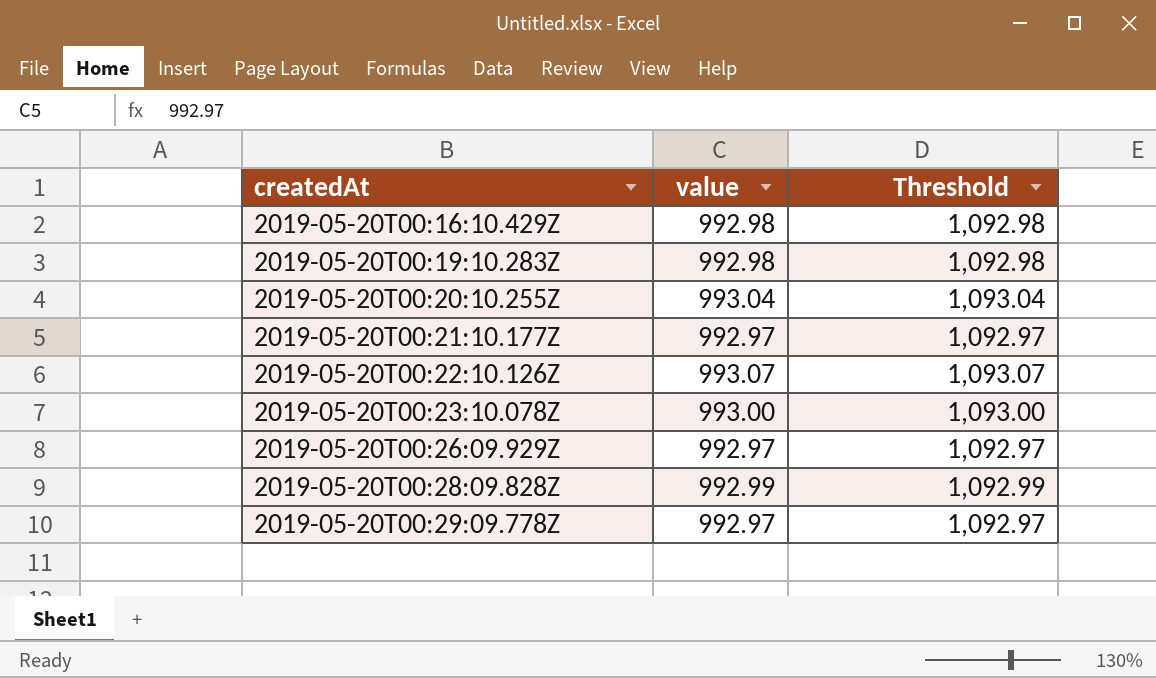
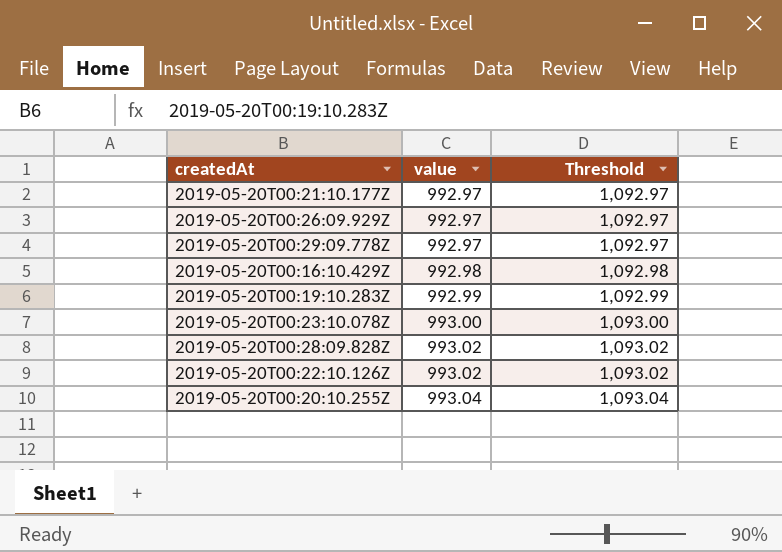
row order: createdAt ascending -> value ascending
2019-05-20T00:19:10.283Z | value: 992.98 -> 992.99
2019-05-20T00:19:10.283Z | Threshold: 1,092.98 -> 1,092.99
2019-05-20T00:28:09.828Z | value: 992.99 -> 993.02
2019-05-20T00:28:09.828Z | Threshold: 1,092.99 -> 1,093.02
2019-05-20T00:22:10.126Z | value: 993.07 -> 993.02
2019-05-20T00:22:10.126Z | Threshold: 1,093.07 -> 1,093.02

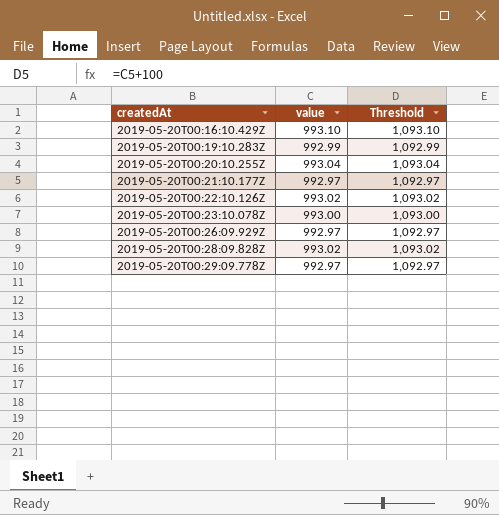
row order: value ascending -> createdAt ascending
2019-05-20T00:16:10.429Z | value: 992.98 -> 993.10
2019-05-20T00:16:10.429Z | Threshold: 1,092.98 -> 1,093.10

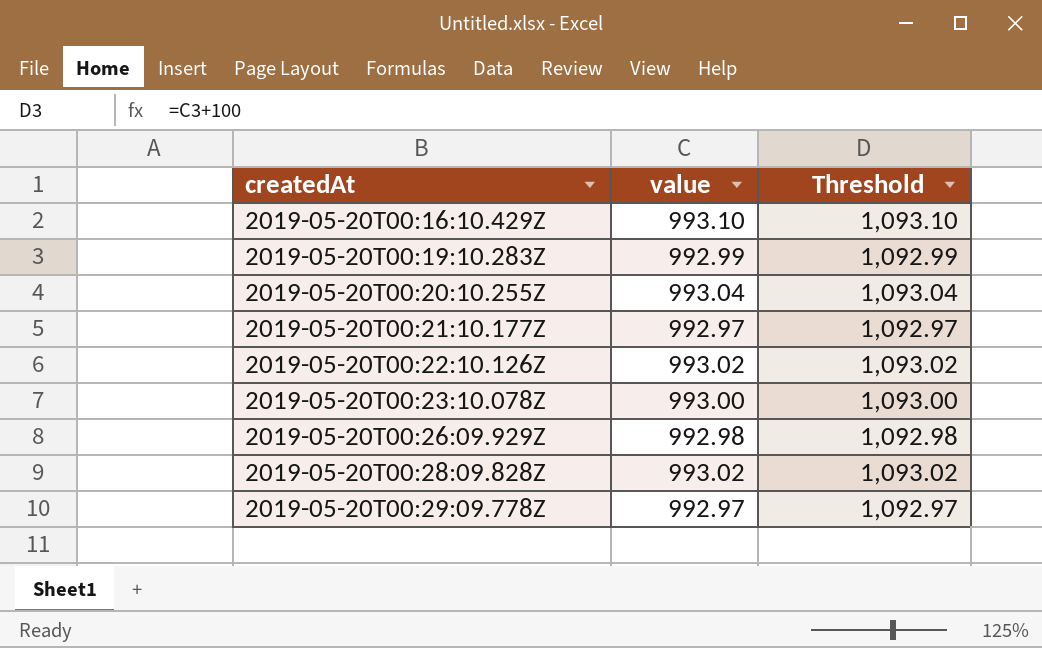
2019-05-20T00:26:09.929Z | value: 992.97 -> 992.98
2019-05-20T00:26:09.929Z | Threshold: 1,092.97 -> 1,092.98

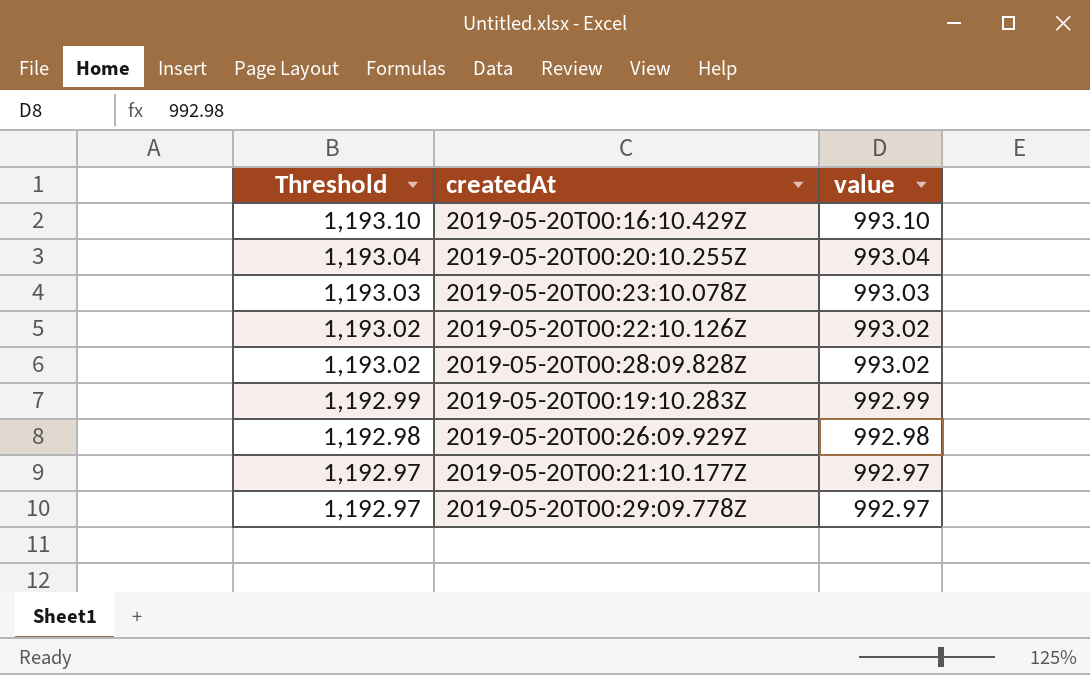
row order: createdAt ascending -> Threshold descending
column Threshold | formula: [value] + 100 -> [value] + 200
column Threshold | position: 3 -> 1
2019-05-20T00:23:10.078Z | value: 993.00 -> 993.03

